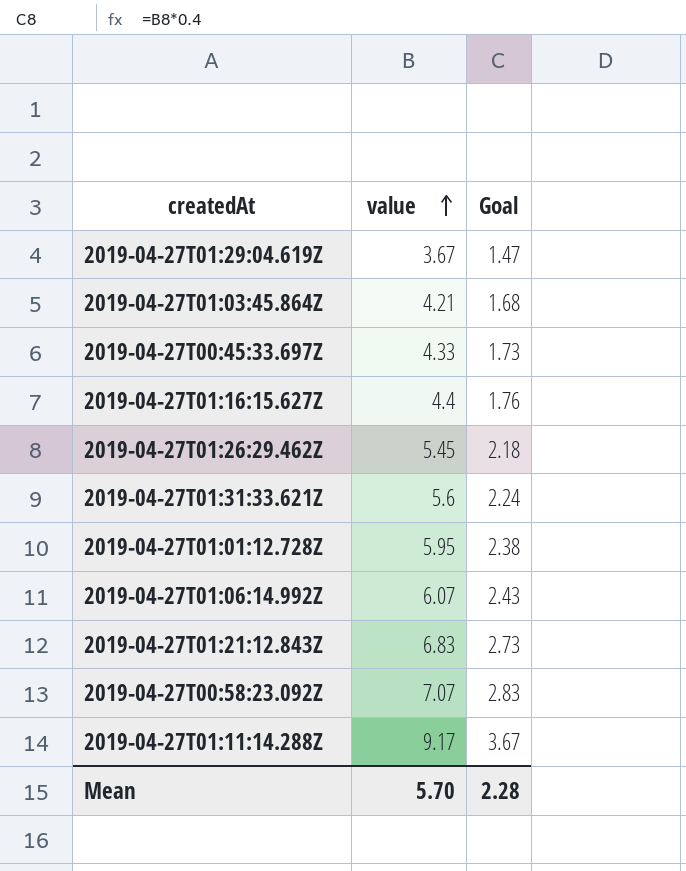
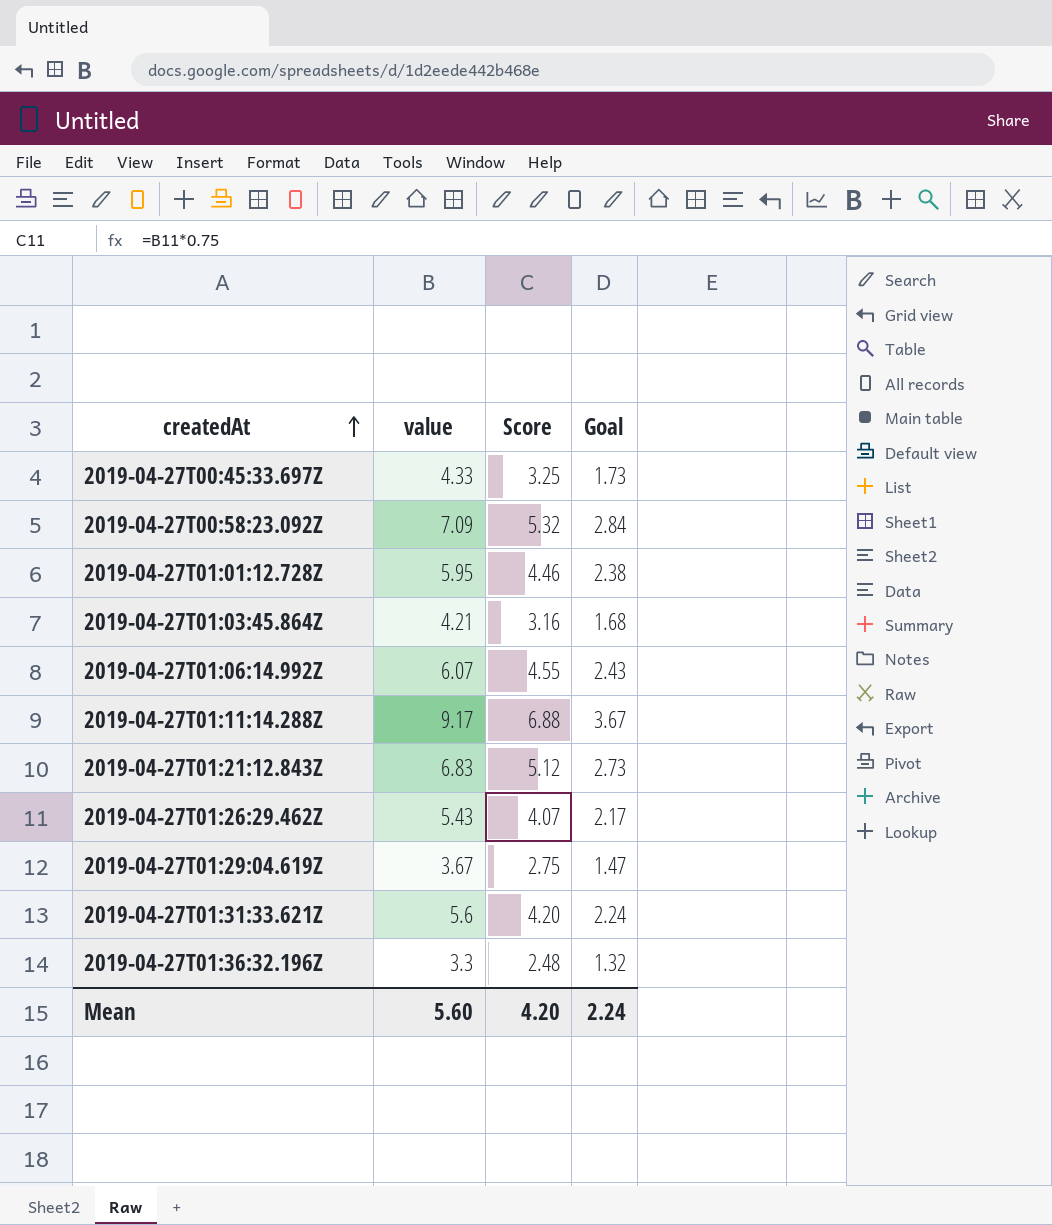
row order: value ascending -> createdAt ascending
column Score | formula: none -> [value] * 0.75
row 2019-04-27T01:16:15.627Z: 4.4 | 1.76 -> none
2019-04-27T00:58:23.092Z | value: 7.07 -> 7.09
2019-04-27T00:58:23.092Z | Goal: 2.83 -> 2.84
2019-04-27T01:26:29.462Z | value: 5.45 -> 5.43
2019-04-27T01:26:29.462Z | Goal: 2.18 -> 2.17
row 2019-04-27T01:36:32.196Z: none -> 3.3 | 2.48 | 1.32
Mean | value: 5.70 -> 5.60
Mean | Goal: 2.28 -> 2.24

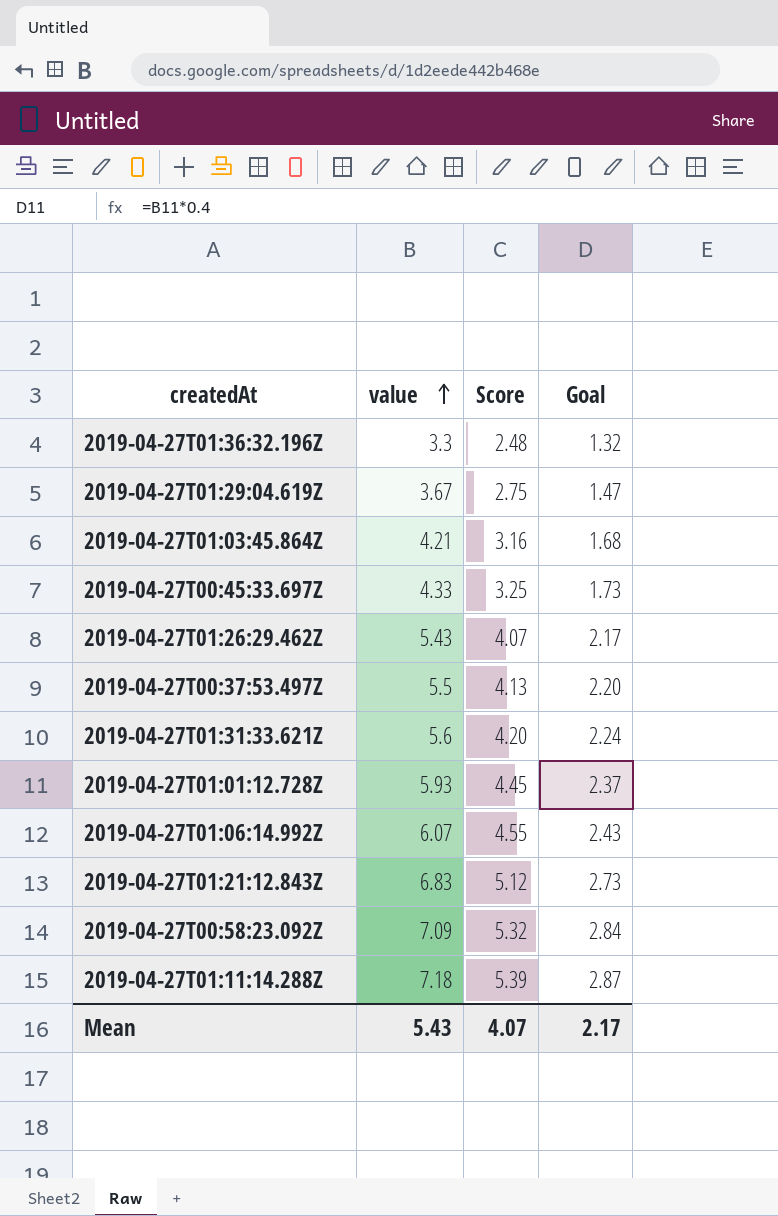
row order: createdAt ascending -> value ascending
row 2019-04-27T00:37:53.497Z: none -> 5.5 | 4.13 | 2.20
2019-04-27T01:01:12.728Z | value: 5.95 -> 5.93
2019-04-27T01:01:12.728Z | Score: 4.46 -> 4.45
2019-04-27T01:01:12.728Z | Goal: 2.38 -> 2.37
2019-04-27T01:11:14.288Z | value: 9.17 -> 7.18
2019-04-27T01:11:14.288Z | Score: 6.88 -> 5.39
2019-04-27T01:11:14.288Z | Goal: 3.67 -> 2.87
Mean | value: 5.60 -> 5.43
Mean | Score: 4.20 -> 4.07
Mean | Goal: 2.24 -> 2.17

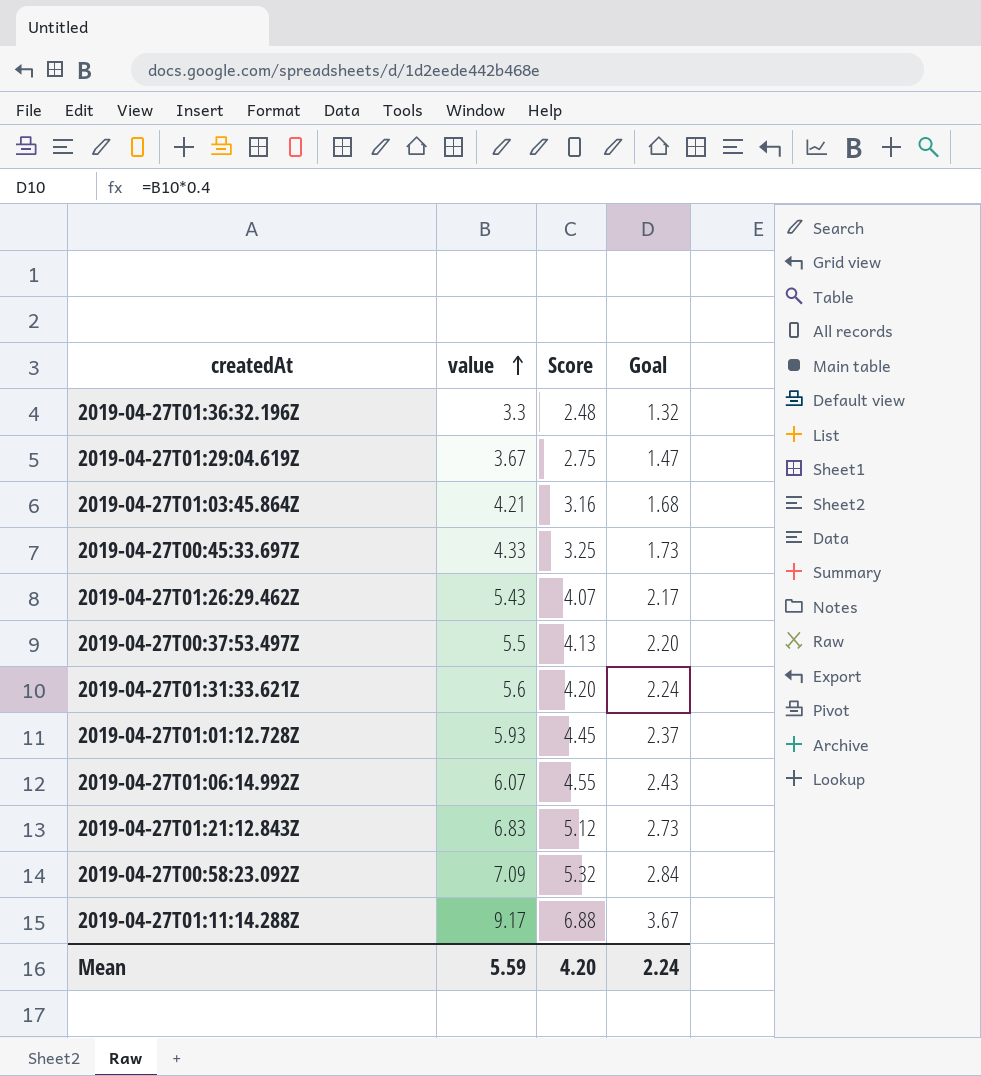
2019-04-27T01:11:14.288Z | value: 7.18 -> 9.17
2019-04-27T01:11:14.288Z | Score: 5.39 -> 6.88
2019-04-27T01:11:14.288Z | Goal: 2.87 -> 3.67
Mean | value: 5.43 -> 5.59
Mean | Score: 4.07 -> 4.20
Mean | Goal: 2.17 -> 2.24

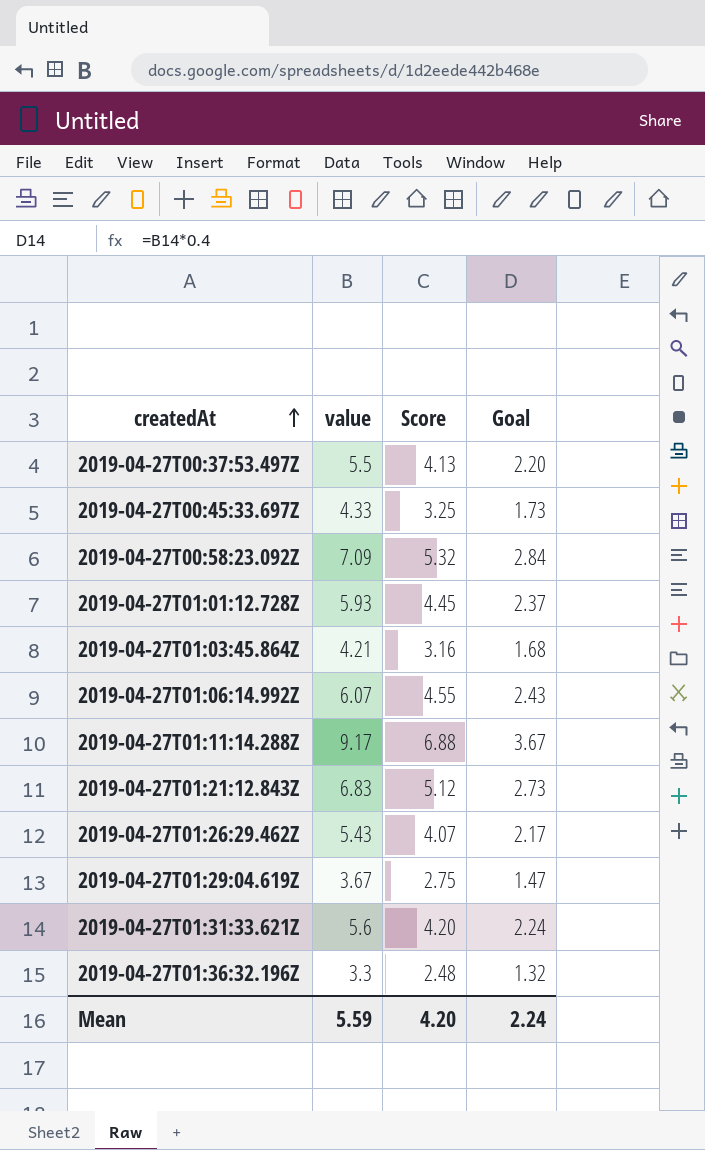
row order: value ascending -> createdAt ascending

